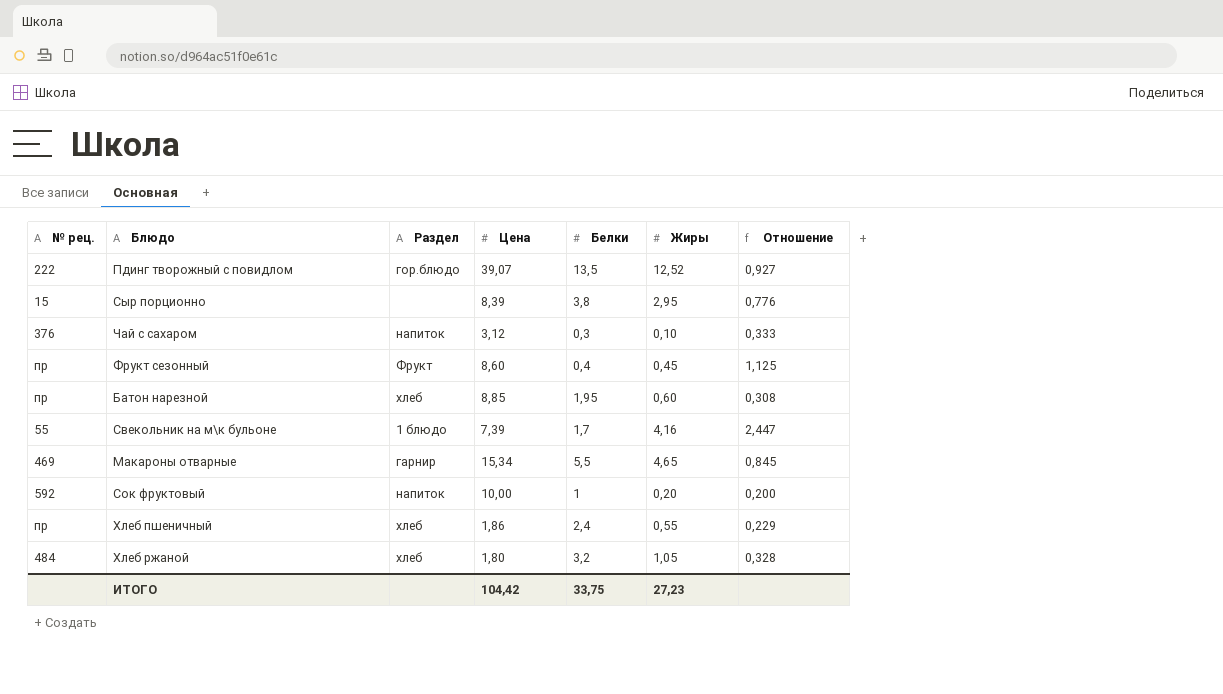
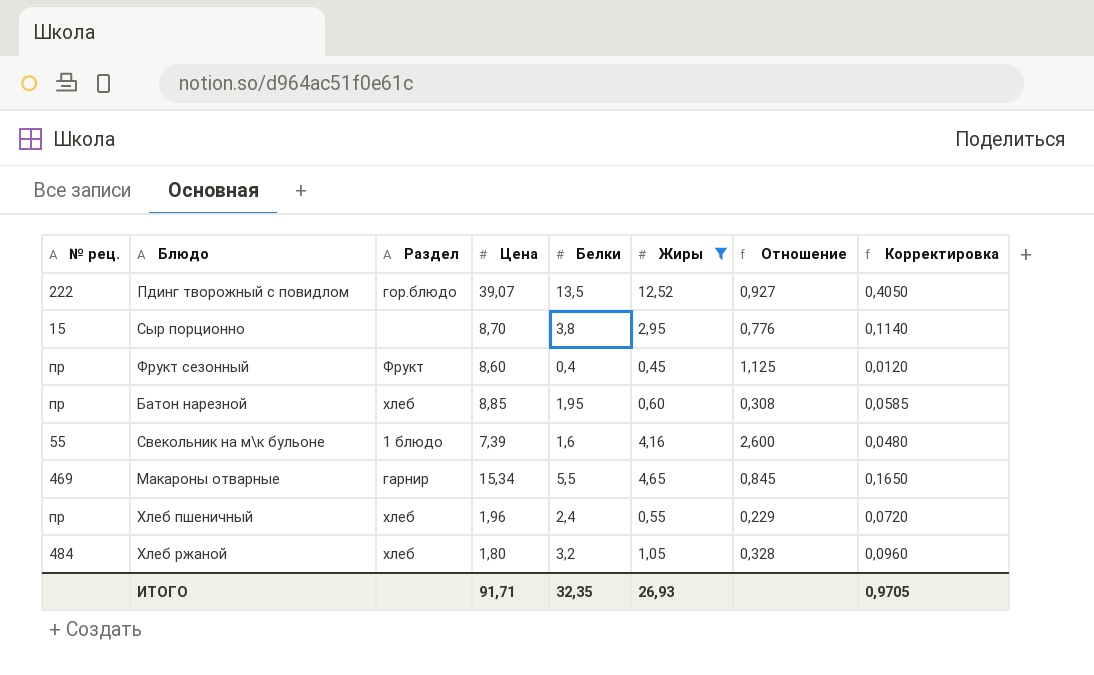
filter: none -> Жиры >= 0,45
column Корректировка | formula: none -> [Белки] * 0,03
Сыр порционно | Цена: 8,39 -> 8,70
Свекольник на м\к бульоне | Белки: 1,7 -> 1,6
Свекольник на м\к бульоне | Отношение: 2,447 -> 2,600
Хлеб пшеничный | Цена: 1,86 -> 1,96
ИТОГО | Цена: 104,42 -> 91,71
ИТОГО | Белки: 33,75 -> 32,35
ИТОГО | Жиры: 27,23 -> 26,93

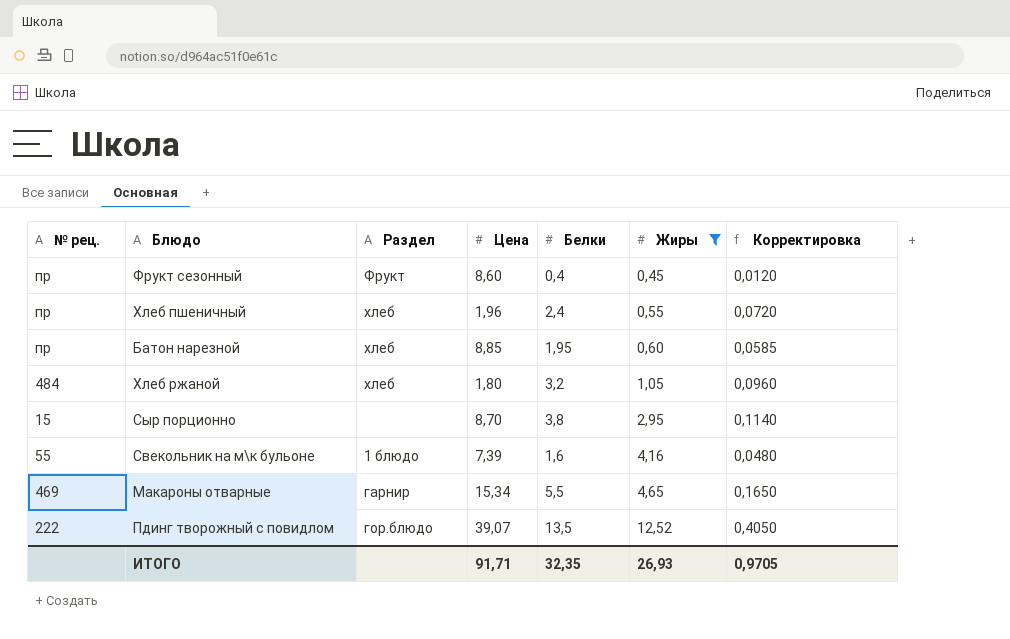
row order: none -> Жиры ascending
column Отношение | formula: [Жиры] / [Белки] -> none

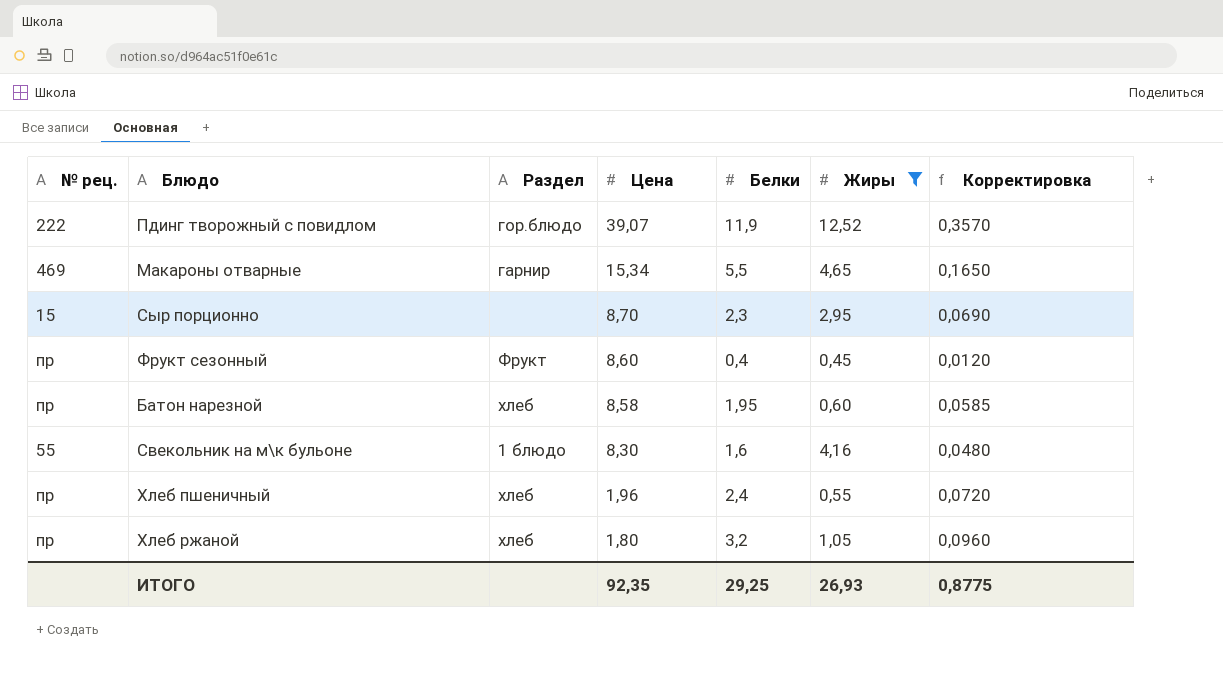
row order: Жиры ascending -> Цена descending
Пдинг творожный с повидлом | Белки: 13,5 -> 11,9
Пдинг творожный с повидлом | Корректировка: 0,4050 -> 0,3570
Сыр порционно | Белки: 3,8 -> 2,3
Сыр порционно | Корректировка: 0,1140 -> 0,0690
Батон нарезной | Цена: 8,85 -> 8,58
Свекольник на м\к бульоне | Цена: 7,39 -> 8,30
Хлеб ржаной | № рец.: 484 -> пр
ИТОГО | Цена: 91,71 -> 92,35
ИТОГО | Белки: 32,35 -> 29,25
ИТОГО | Корректировка: 0,9705 -> 0,8775

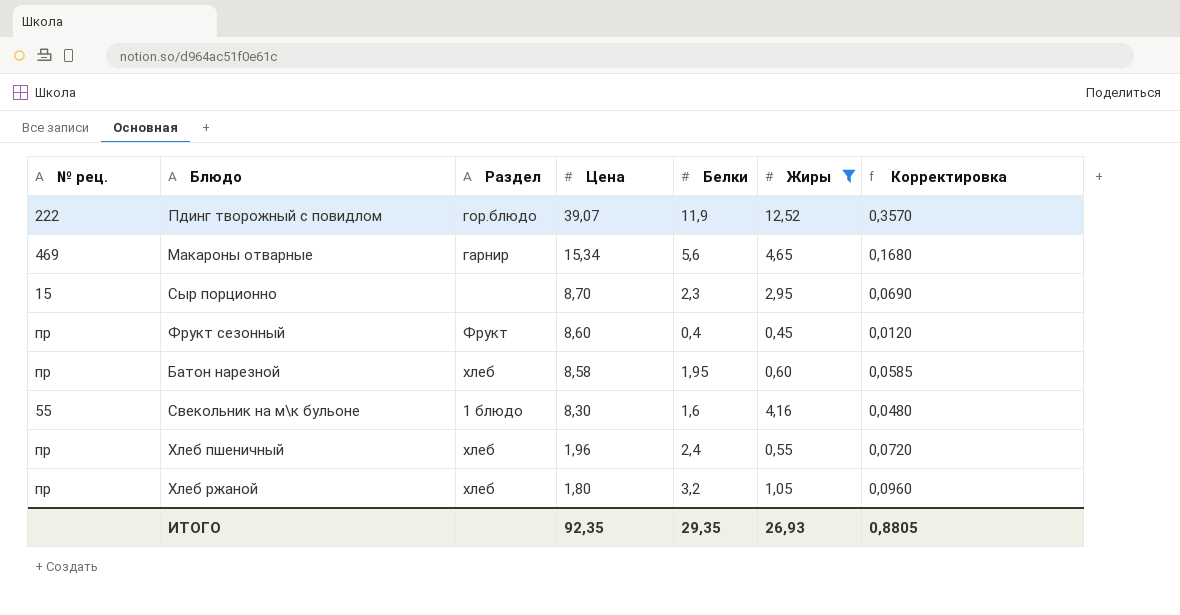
Макароны отварные | Белки: 5,5 -> 5,6
Макароны отварные | Корректировка: 0,1650 -> 0,1680
ИТОГО | Белки: 29,25 -> 29,35
ИТОГО | Корректировка: 0,8775 -> 0,8805

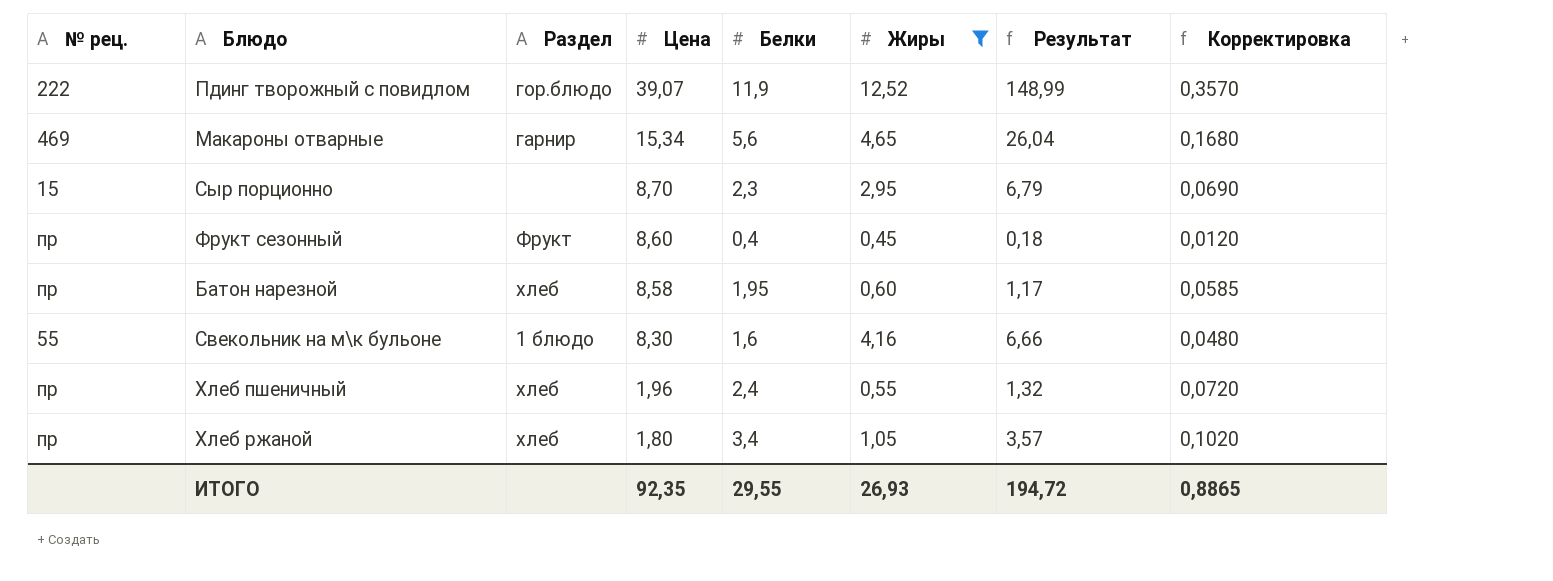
column Результат | formula: none -> [Белки] * [Жиры]
Хлеб ржаной | Белки: 3,2 -> 3,4
Хлеб ржаной | Корректировка: 0,0960 -> 0,1020
ИТОГО | Белки: 29,35 -> 29,55
ИТОГО | Корректировка: 0,8805 -> 0,8865

